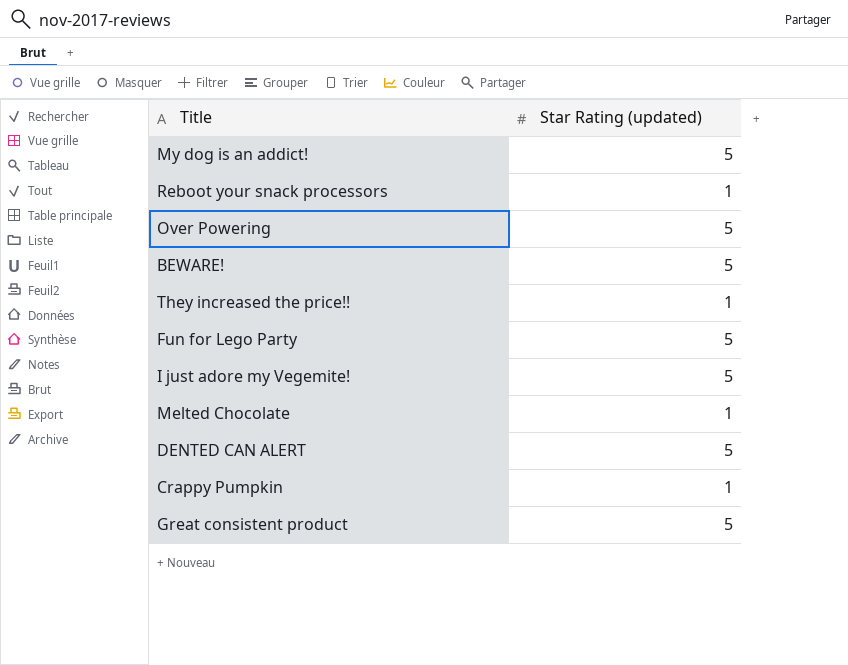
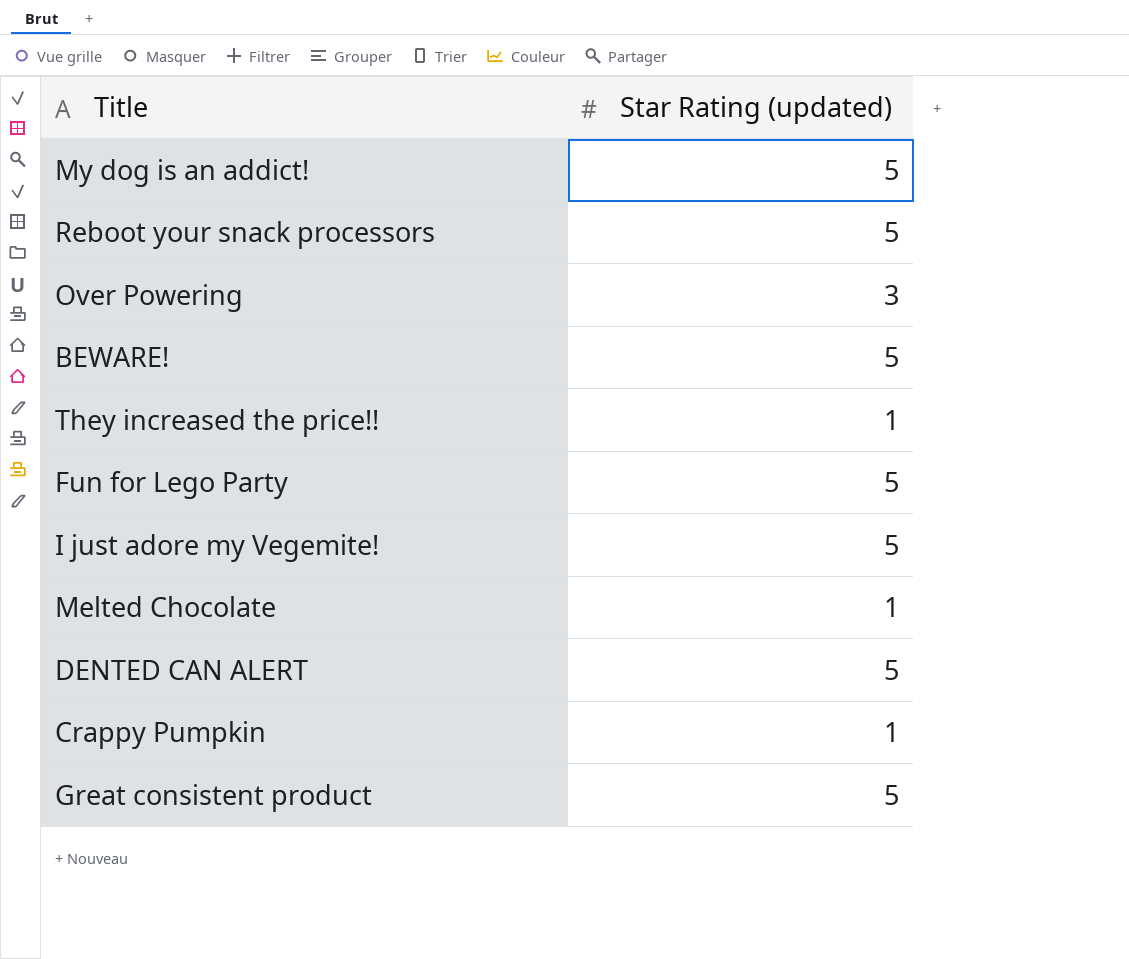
Reboot your snack processors | Star Rating (updated): 1 -> 5
Over Powering | Star Rating (updated): 5 -> 3

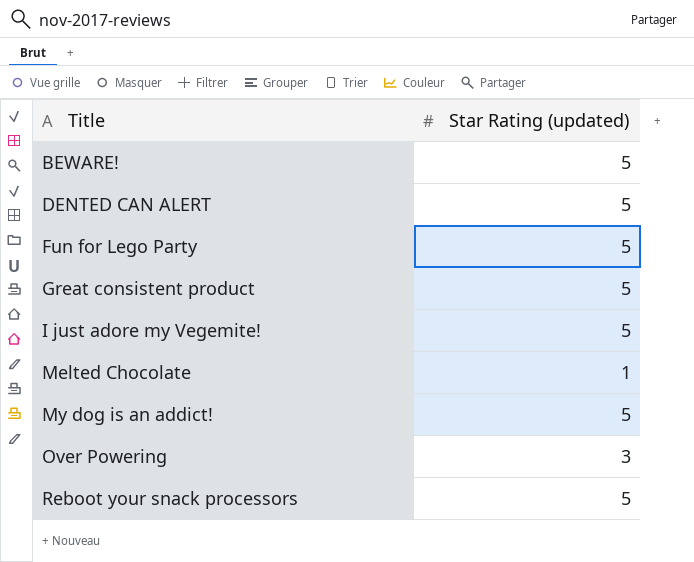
row order: none -> Title ascending
row They increased the price!!: 1 -> none
row Crappy Pumpkin: 1 -> none

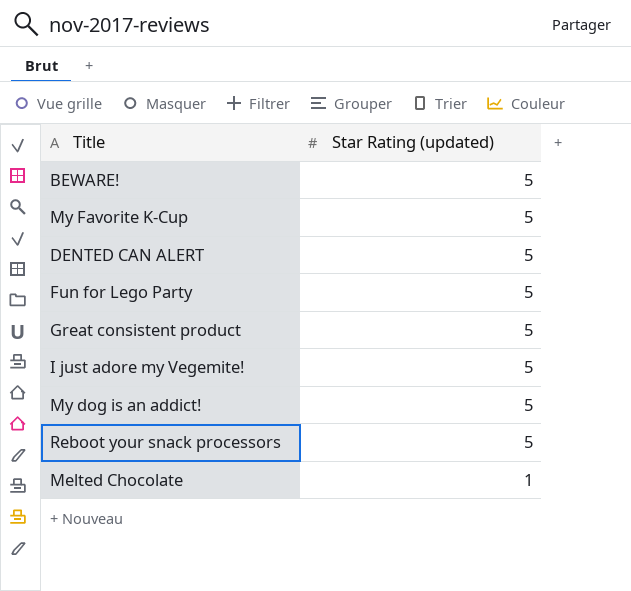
row order: Title ascending -> Star Rating (updated) descending
row Over Powering: 3 -> none
row My Favorite K-Cup: none -> 5

